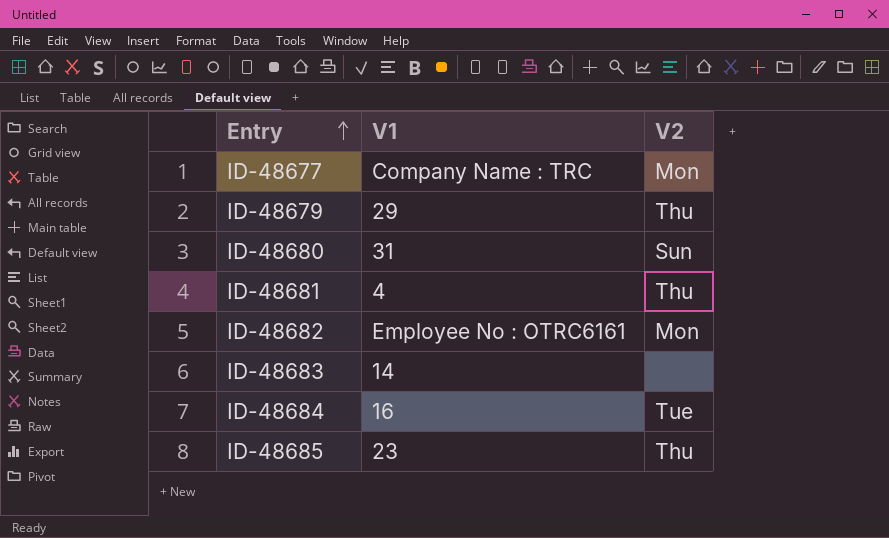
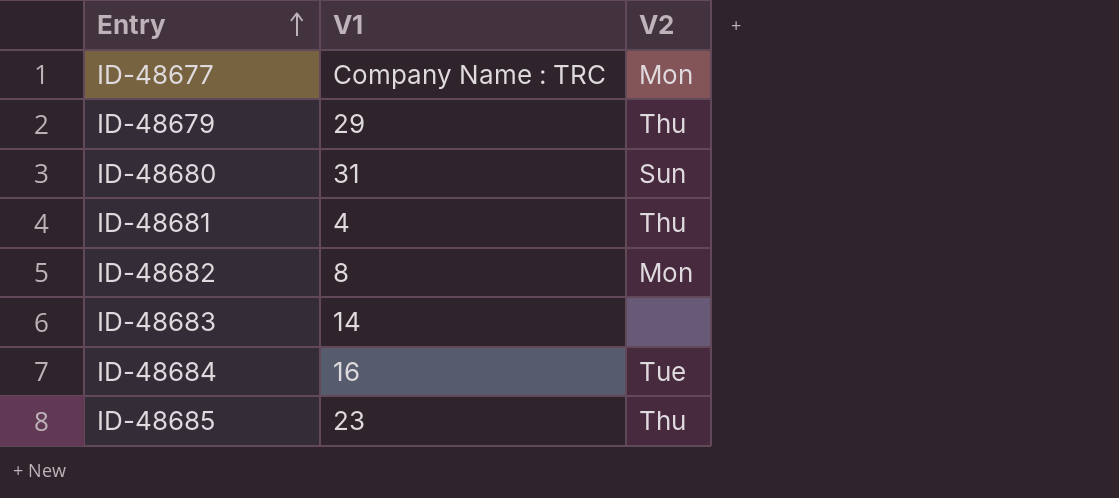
ID-48682 | V1: Employee No : OTRC6161 -> 8

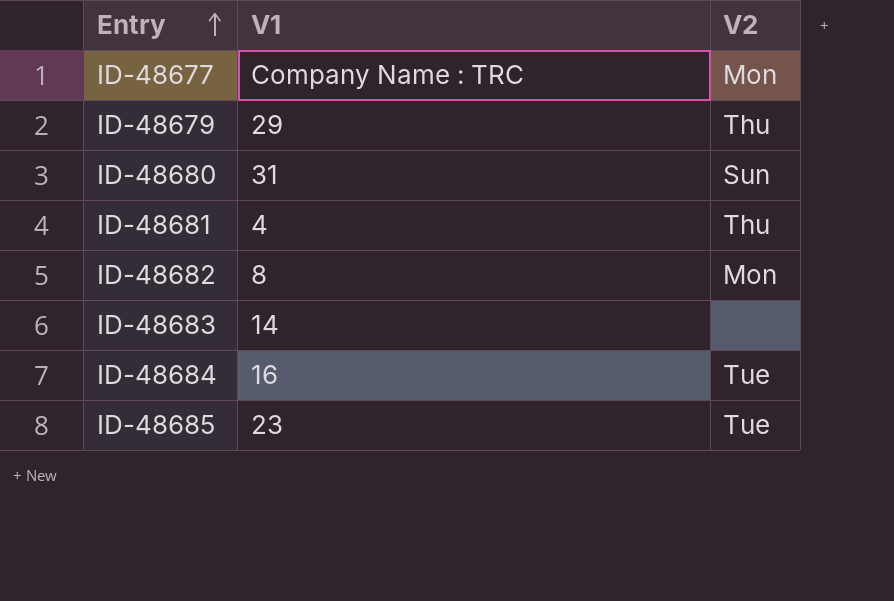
ID-48685 | V2: Thu -> Tue

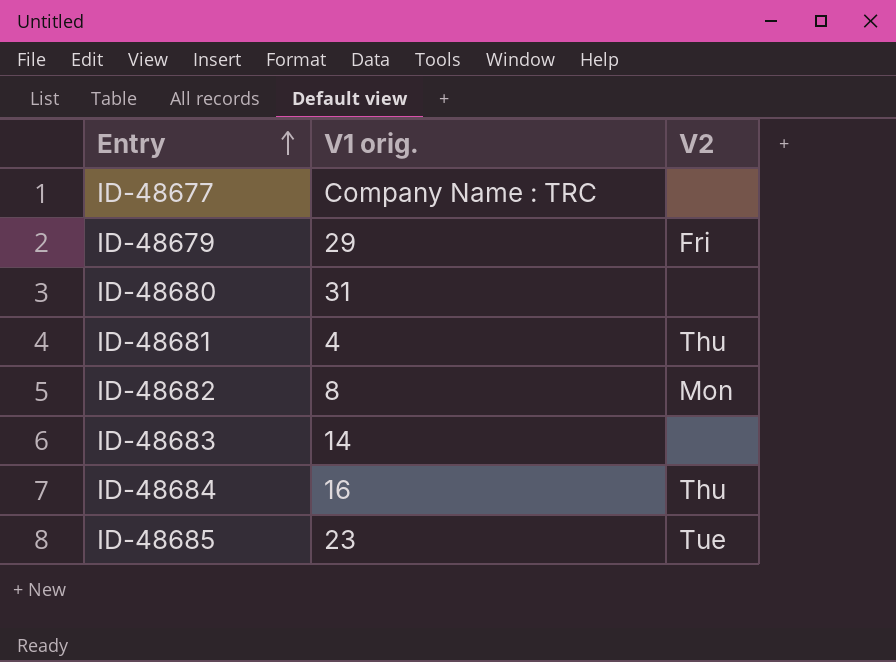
column name: V1 -> V1 orig.
ID-48677 | V2: Mon -> none
ID-48679 | V2: Thu -> Fri
ID-48680 | V2: Sun -> none
ID-48684 | V2: Tue -> Thu

